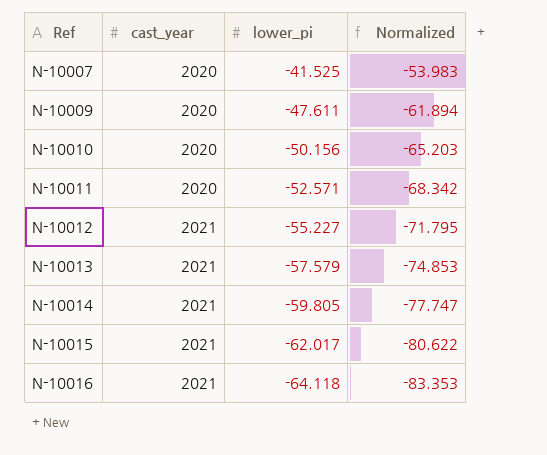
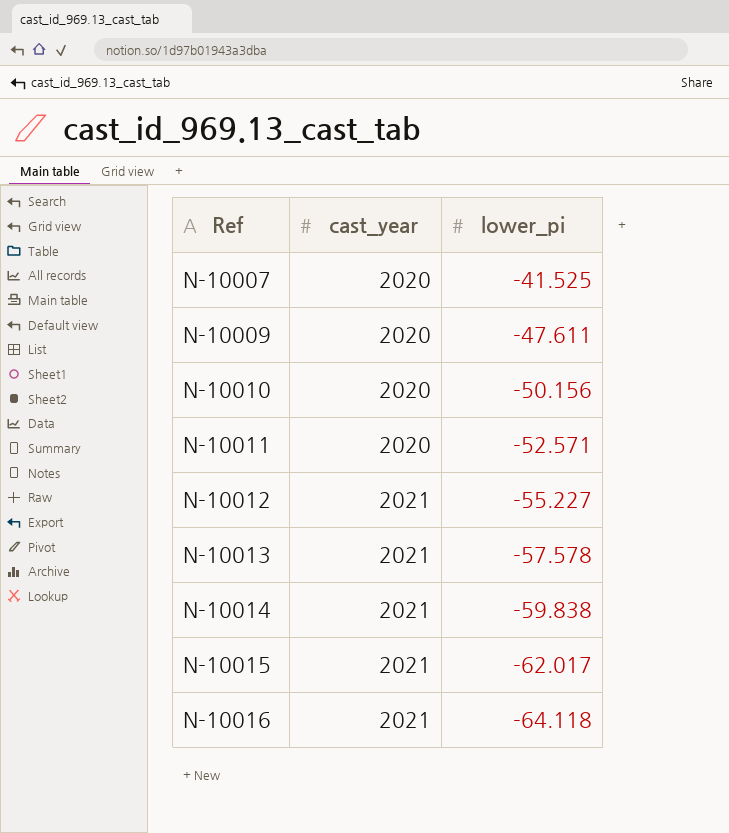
column Normalized | formula: [lower_pi] * 1.3 -> none
N-10013 | lower_pi: -57.579 -> -57.578
N-10014 | lower_pi: -59.805 -> -59.838

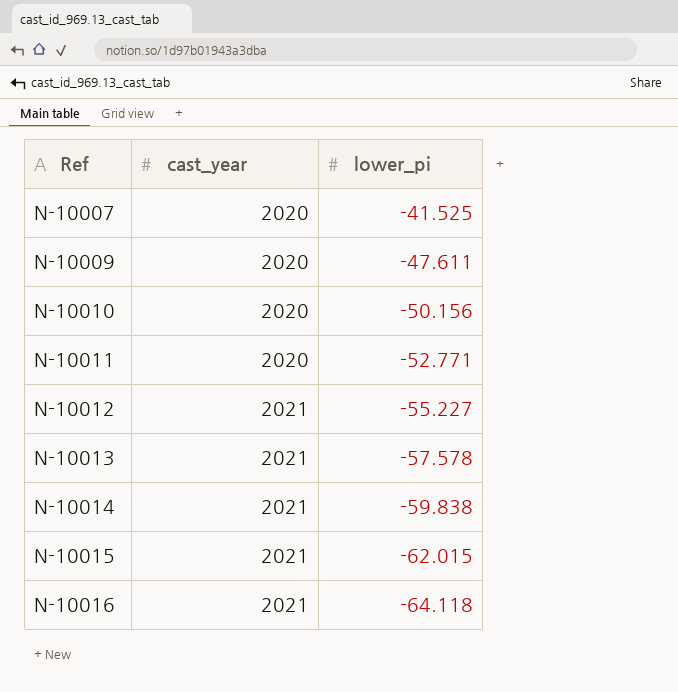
N-10011 | lower_pi: -52.571 -> -52.771
N-10015 | lower_pi: -62.017 -> -62.015

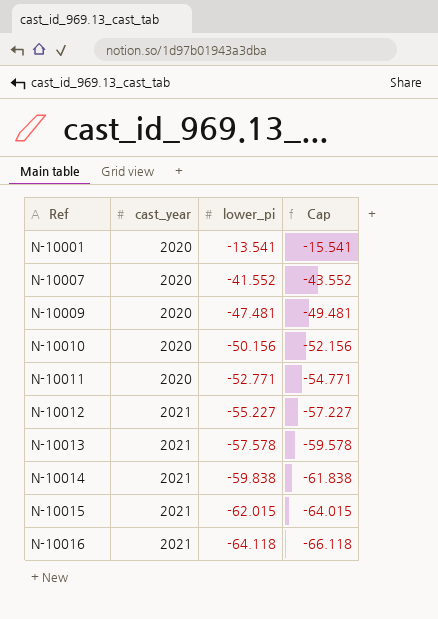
column Cap | formula: none -> [lower_pi] - 2
row N-10001: none -> 2020 | -13.541 | -15.541
N-10007 | lower_pi: -41.525 -> -41.552
N-10009 | lower_pi: -47.611 -> -47.481

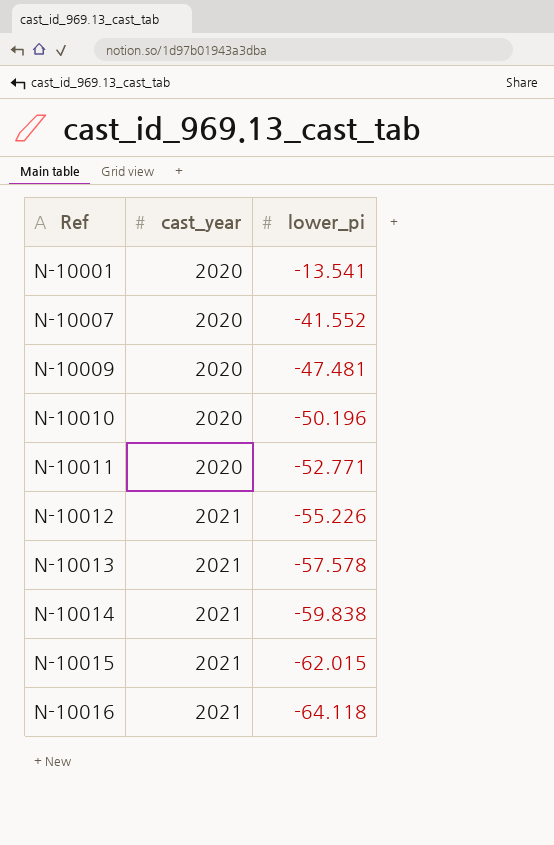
column Cap | formula: [lower_pi] - 2 -> none
N-10010 | lower_pi: -50.156 -> -50.196
N-10012 | lower_pi: -55.227 -> -55.226

